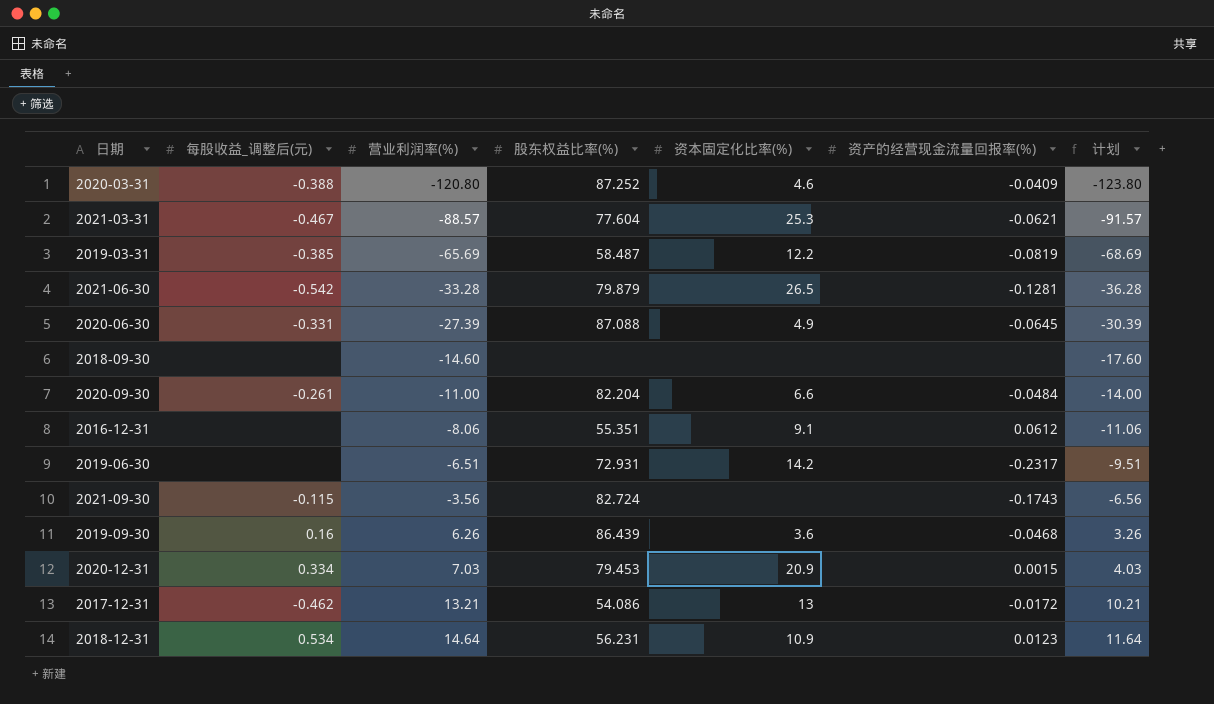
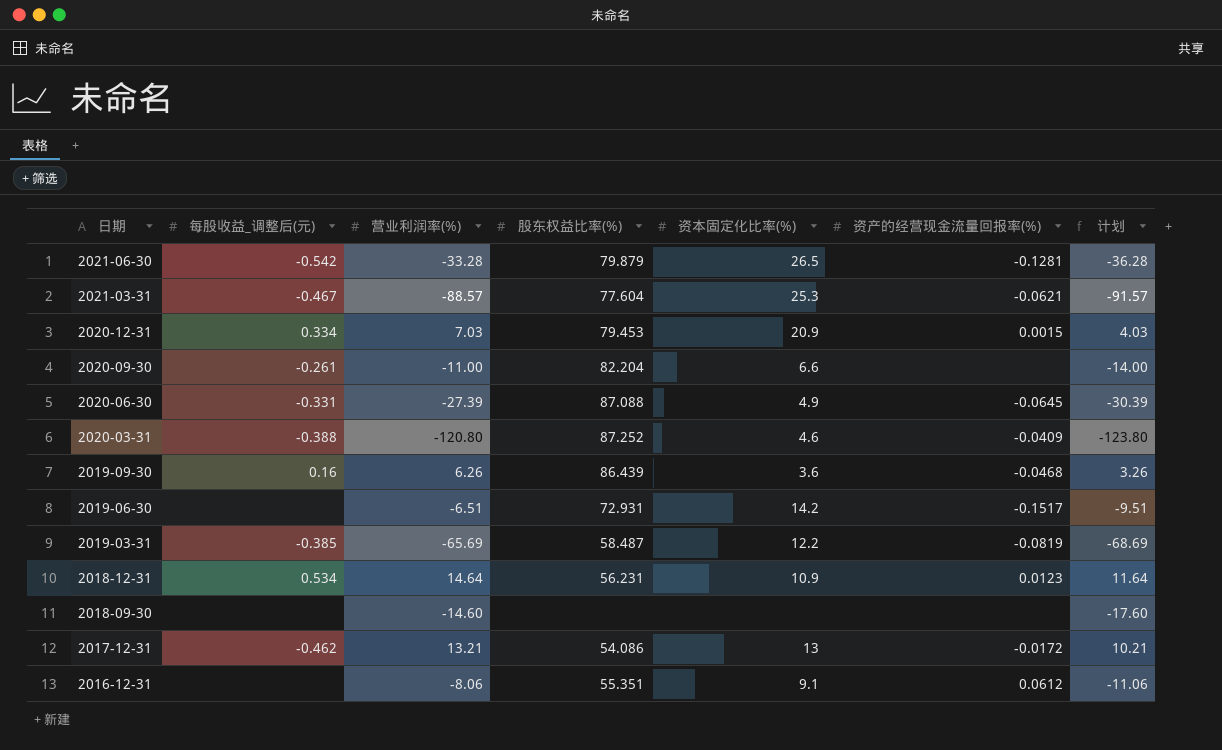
row order: 营业利润率(%) ascending -> 日期 descending
row 2021-09-30: -0.115 | -3.56 | 82.724 | none | -0.1743 | -6.56 -> none
2020-09-30 | 资产的经营现金流量回报率(%): -0.0484 -> none
2019-06-30 | 资产的经营现金流量回报率(%): -0.2317 -> -0.1517

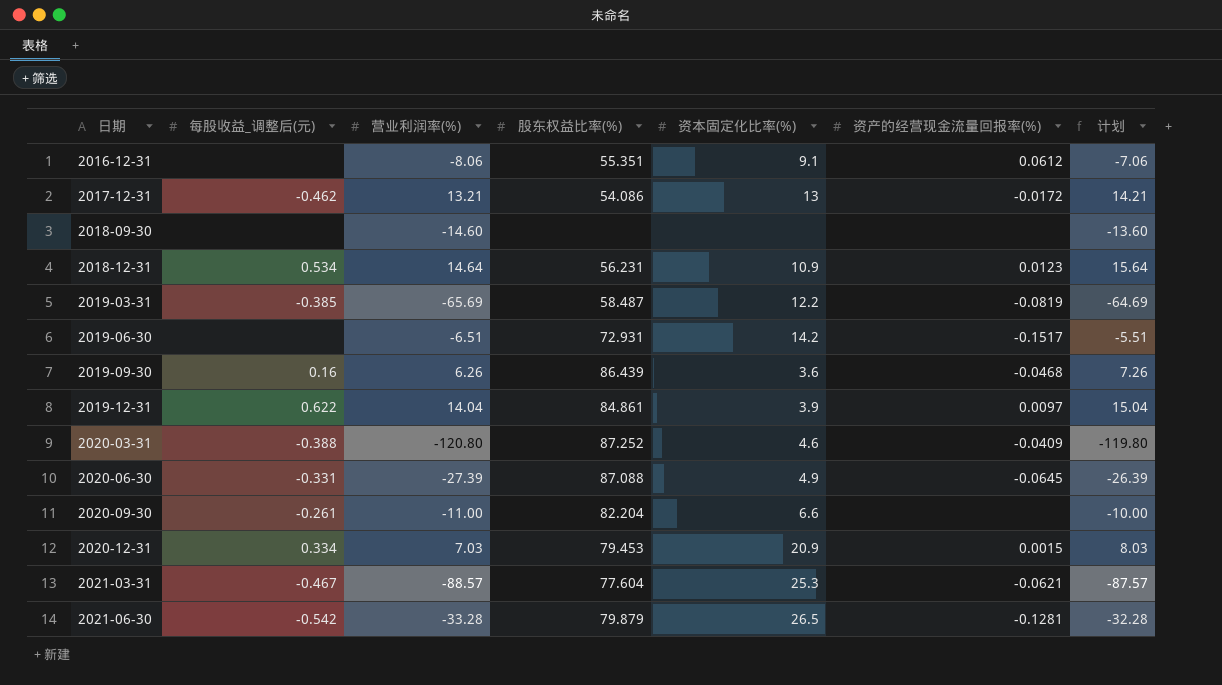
row order: 日期 descending -> 日期 ascending
column 计划 | formula: [营业利润率(%)] - 3 -> [营业利润率(%)] + 1
row 2019-12-31: none -> 0.622 | 14.04 | 84.861 | 3.9 | 0.0097 | 15.04

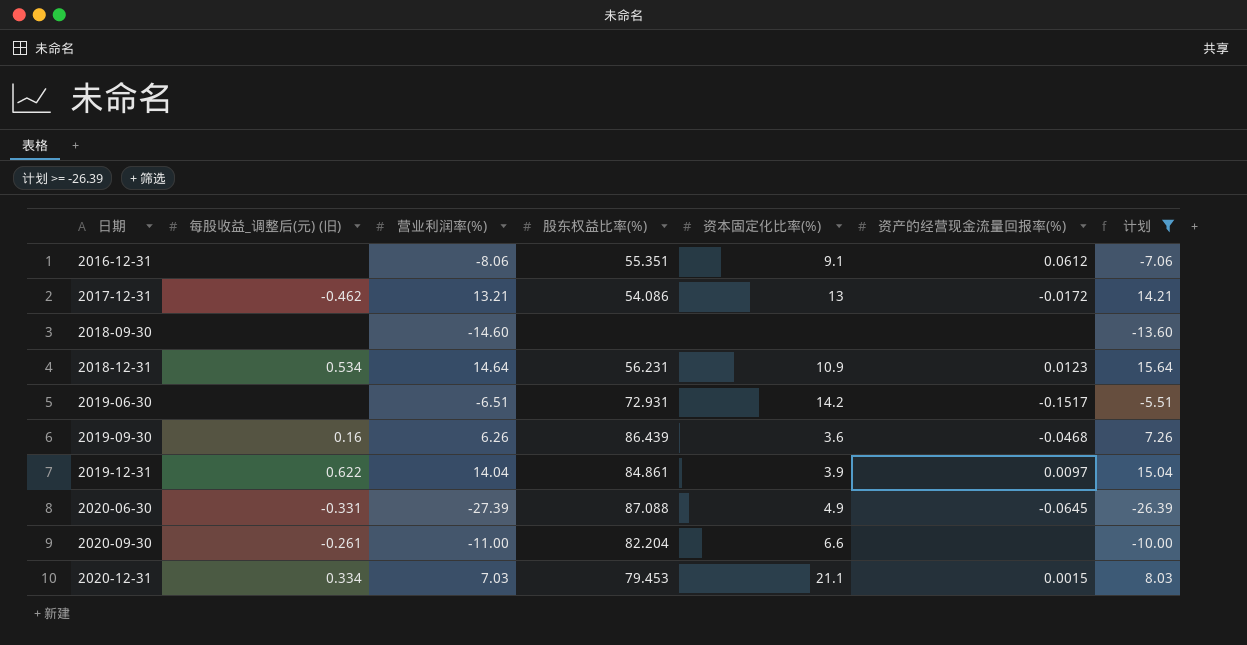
filter: none -> 计划 >= -26.39
column name: 每股收益_调整后(元) -> 每股收益_调整后(元) (旧)
2020-12-31 | 资本固定化比率(%): 20.9 -> 21.1

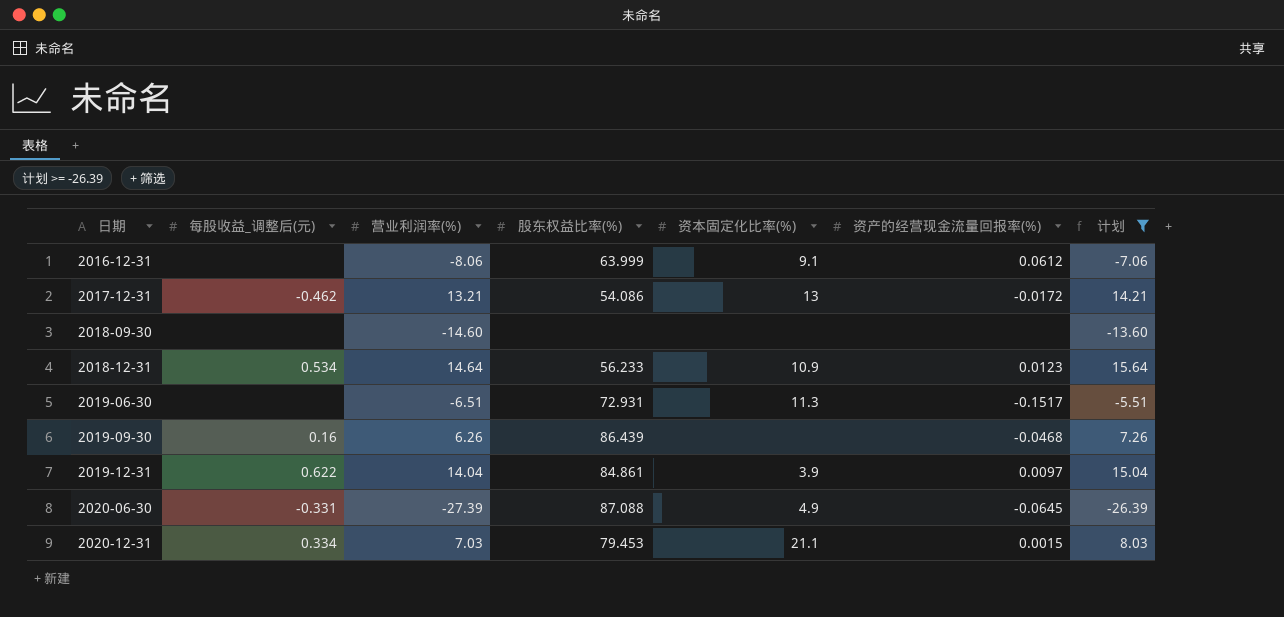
column name: 每股收益_调整后(元) (旧) -> 每股收益_调整后(元)
row 2020-09-30: -0.261 | -11.00 | 82.204 | 6.6 | none | -10.00 -> none
2016-12-31 | 股东权益比率(%): 55.351 -> 63.999
2018-12-31 | 股东权益比率(%): 56.231 -> 56.233
2019-06-30 | 资本固定化比率(%): 14.2 -> 11.3
2019-09-30 | 资本固定化比率(%): 3.6 -> none

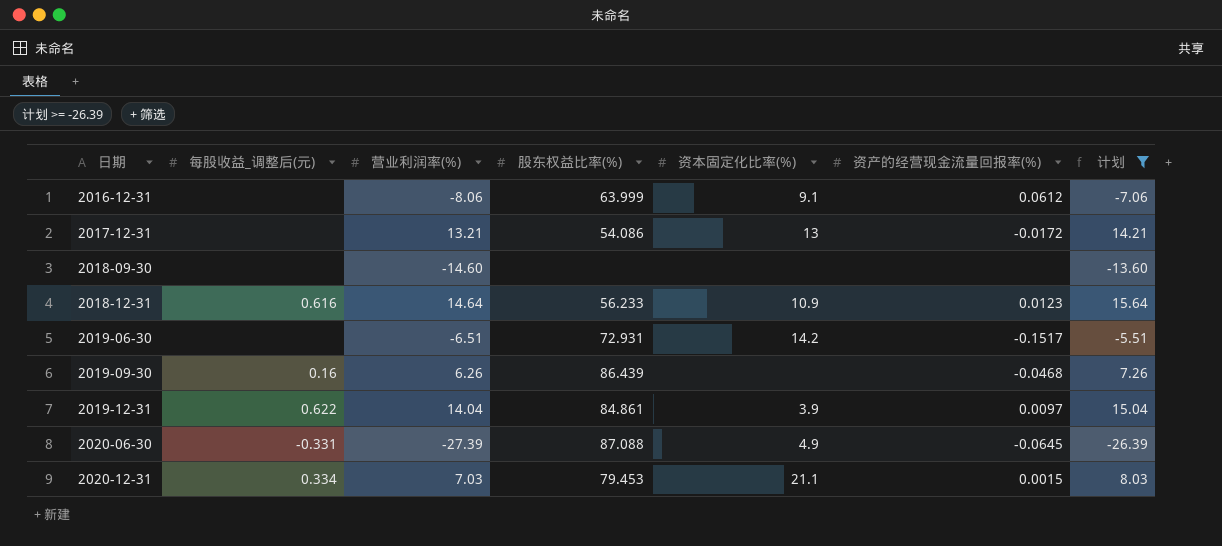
2017-12-31 | 每股收益_调整后(元): -0.462 -> none
2018-12-31 | 每股收益_调整后(元): 0.534 -> 0.616
2019-06-30 | 资本固定化比率(%): 11.3 -> 14.2

